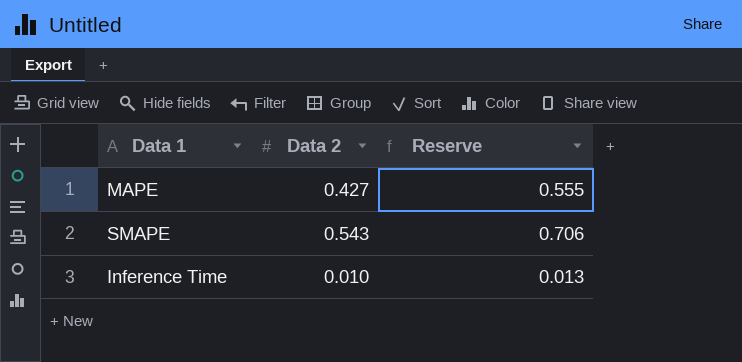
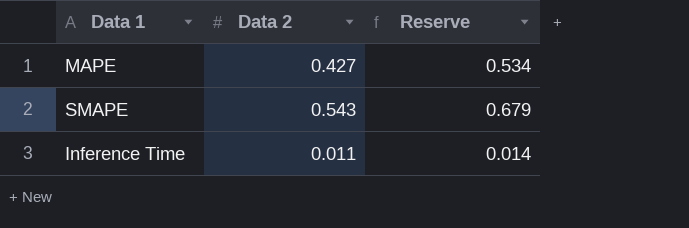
column Reserve | formula: [Data 2] * 1.3 -> [Data 2] * 1.25
Inference Time | Data 2: 0.010 -> 0.011

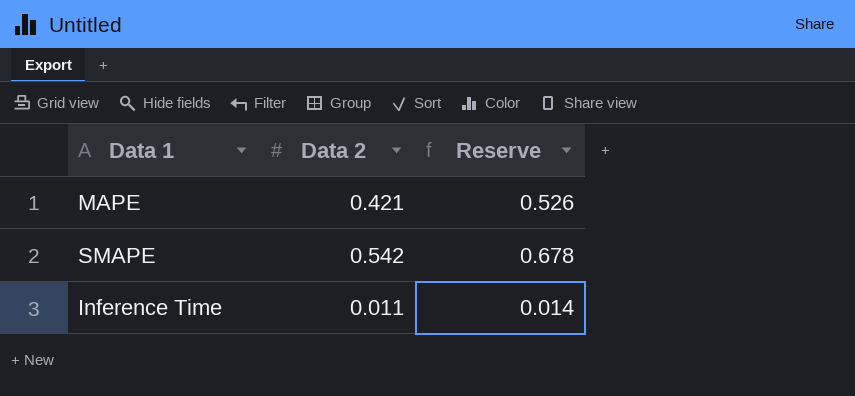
MAPE | Data 2: 0.427 -> 0.421
MAPE | Reserve: 0.534 -> 0.526
SMAPE | Data 2: 0.543 -> 0.542
SMAPE | Reserve: 0.679 -> 0.678

